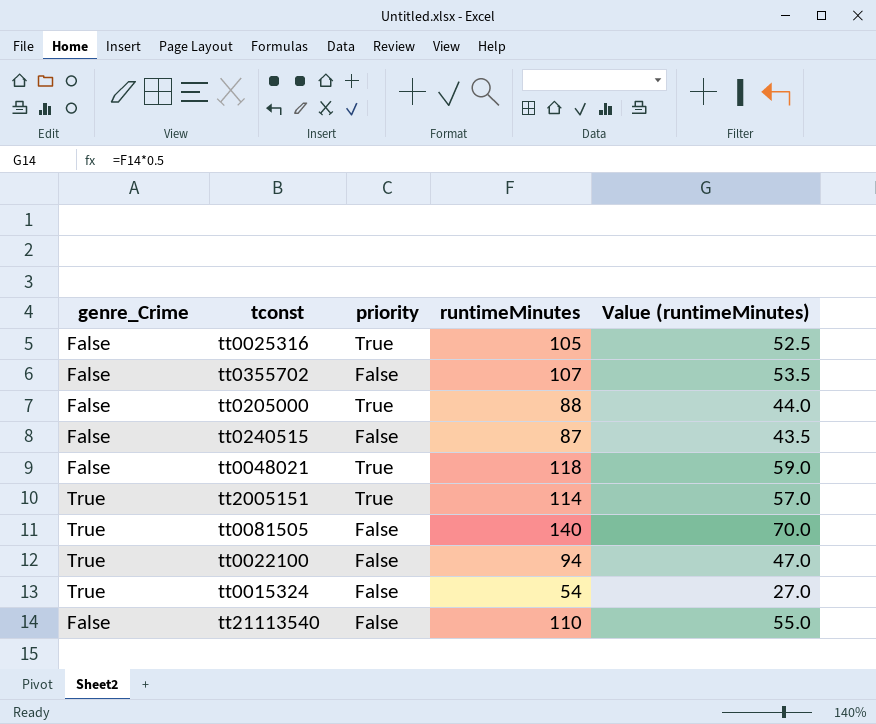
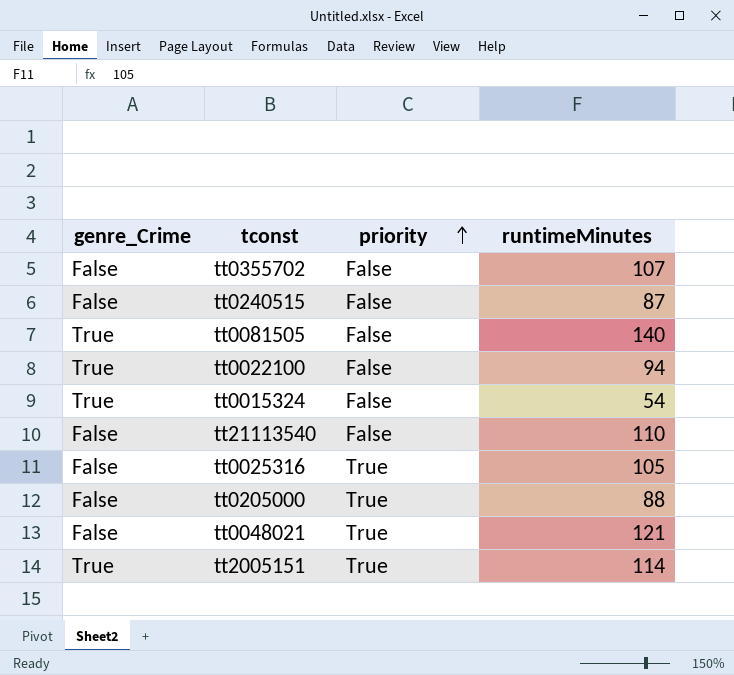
row order: none -> priority ascending
column Value (runtimeMinutes) | formula: [runtimeMinutes] * 0.5 -> none
tt0048021 | runtimeMinutes: 118 -> 121

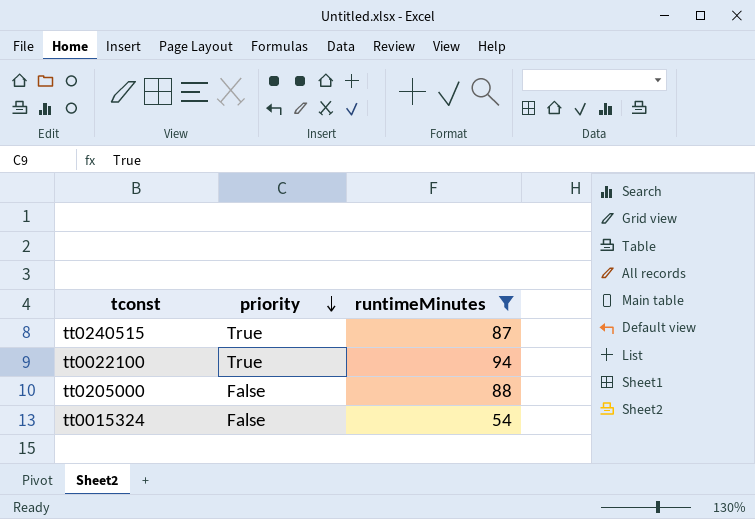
filter: none -> runtimeMinutes <= 94
row order: priority ascending -> priority descending
column genre_Crime | position: 1 -> none
tt0240515 | priority: False -> True
tt0022100 | priority: False -> True
tt0205000 | priority: True -> False

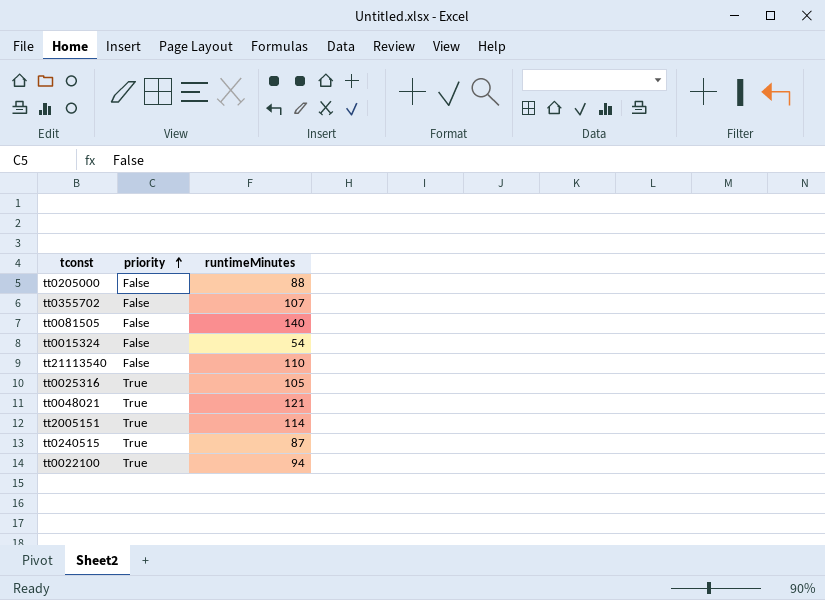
filter: runtimeMinutes <= 94 -> none
row order: priority descending -> priority ascending

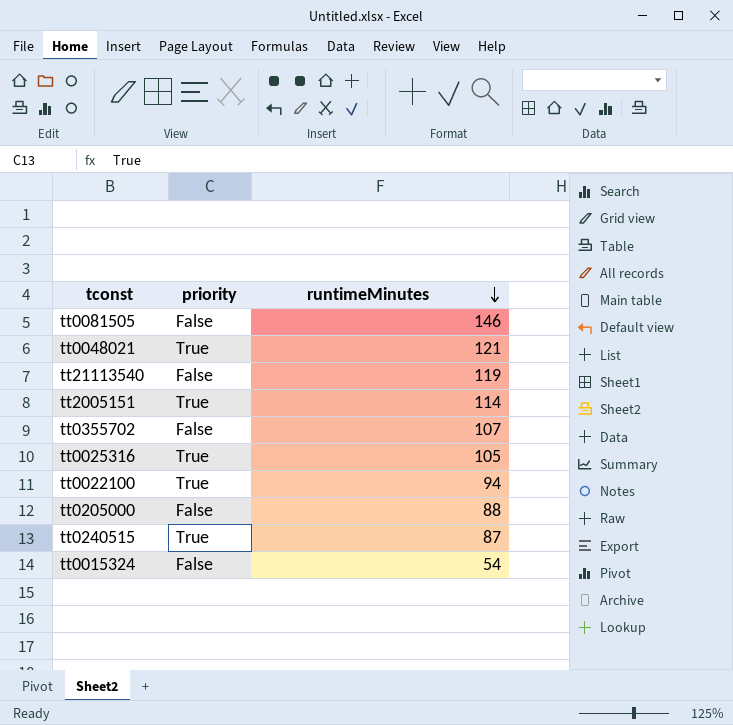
row order: priority ascending -> runtimeMinutes descending
tt0081505 | runtimeMinutes: 140 -> 146
tt21113540 | runtimeMinutes: 110 -> 119

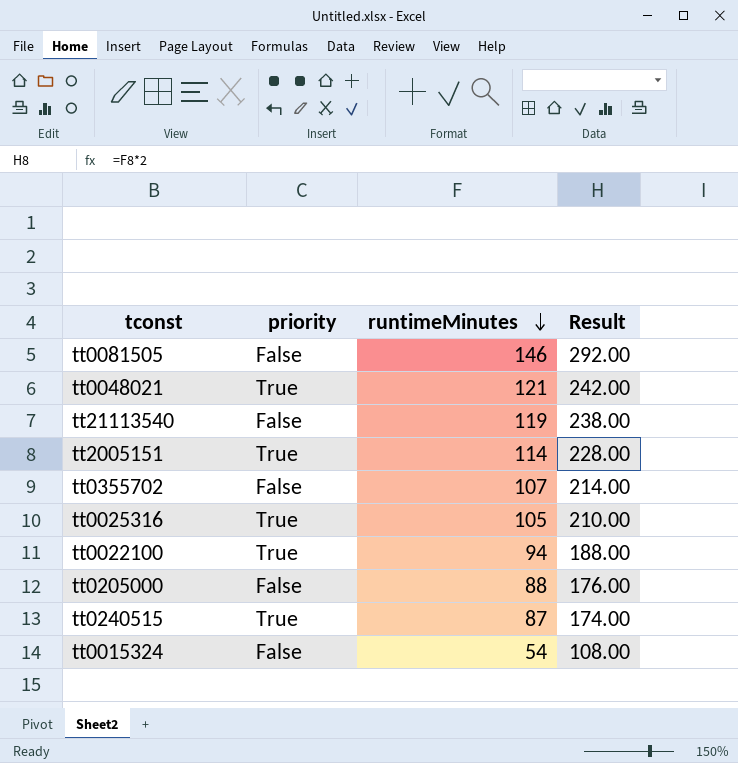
column Result | formula: none -> [runtimeMinutes] * 2

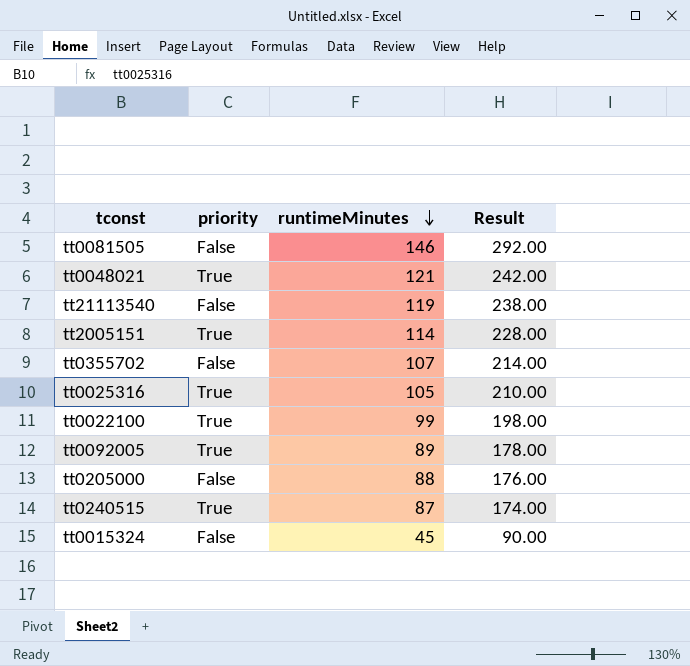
tt0022100 | runtimeMinutes: 94 -> 99
tt0022100 | Result: 188.00 -> 198.00
row tt0092005: none -> True | 89 | 178.00
tt0015324 | runtimeMinutes: 54 -> 45
tt0015324 | Result: 108.00 -> 90.00

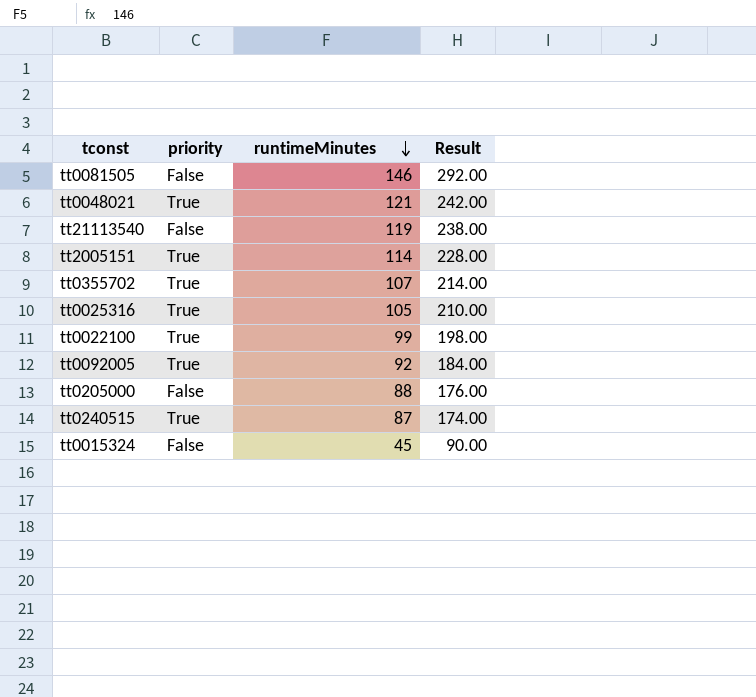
tt0355702 | priority: False -> True
tt0092005 | runtimeMinutes: 89 -> 92
tt0092005 | Result: 178.00 -> 184.00

